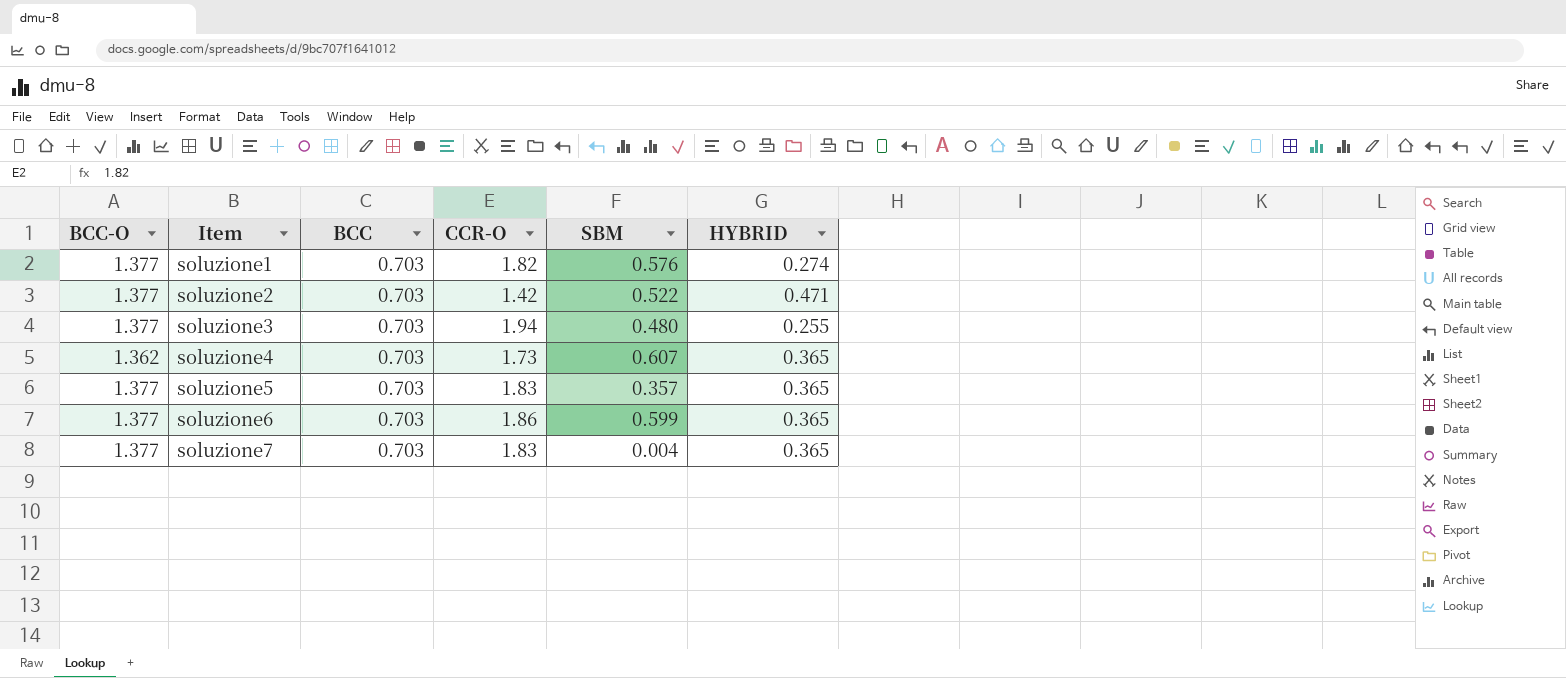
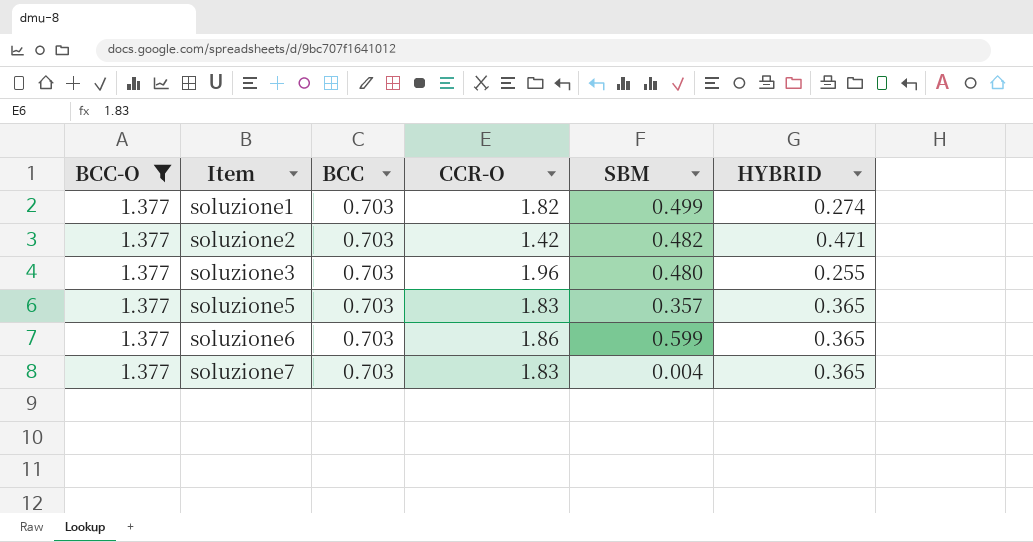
filter: none -> BCC-O = 1.377
soluzione1 | SBM: 0.576 -> 0.499
soluzione2 | SBM: 0.522 -> 0.482
soluzione3 | CCR-O: 1.94 -> 1.96

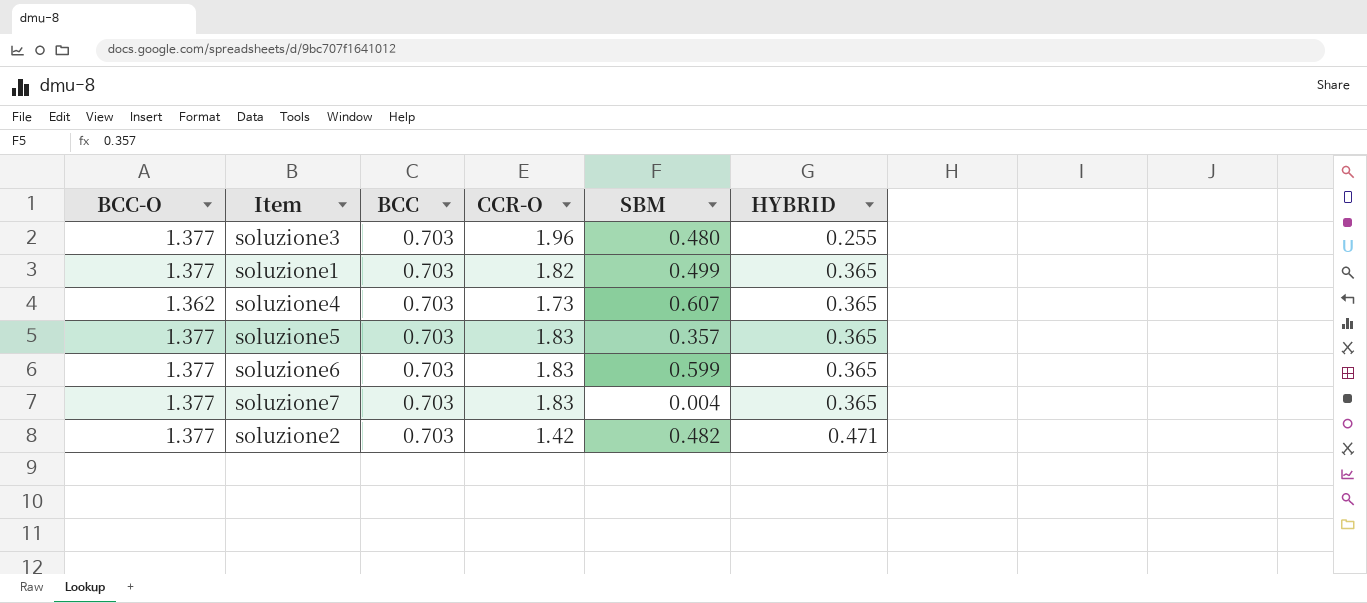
filter: BCC-O = 1.377 -> none
row order: Item ascending -> HYBRID ascending
soluzione1 | HYBRID: 0.274 -> 0.365
soluzione6 | CCR-O: 1.86 -> 1.83

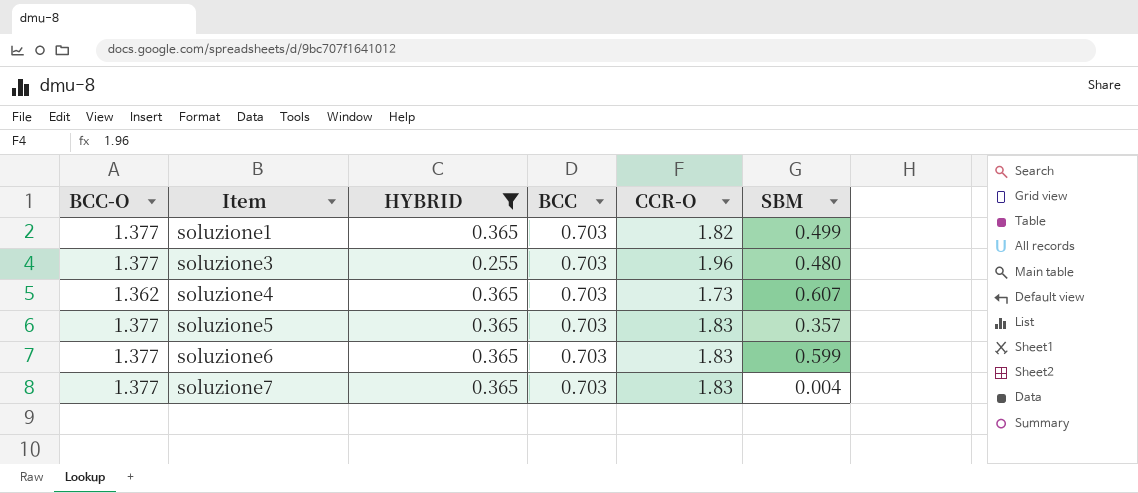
filter: none -> HYBRID != 0.471
row order: HYBRID ascending -> Item ascending
column HYBRID | position: 6 -> 3

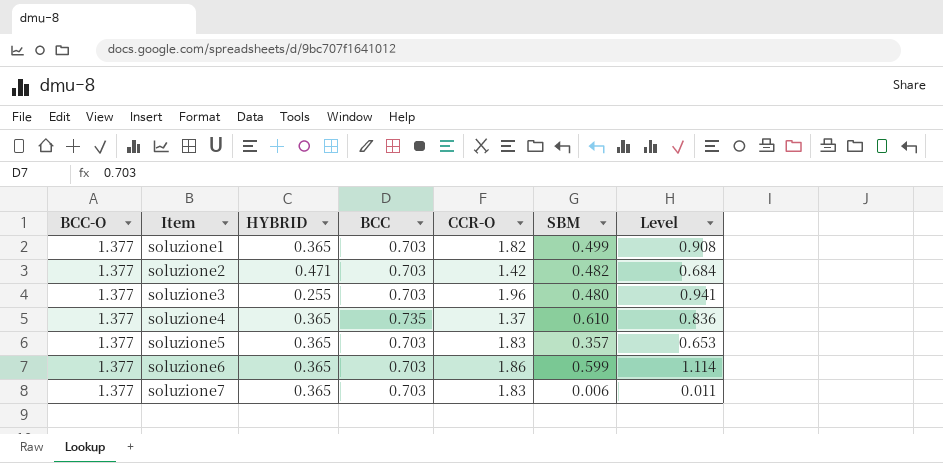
filter: HYBRID != 0.471 -> none
column Level | formula: none -> [CCR-O] * [SBM]
soluzione4 | BCC-O: 1.362 -> 1.377
soluzione4 | BCC: 0.703 -> 0.735
soluzione4 | CCR-O: 1.73 -> 1.37
soluzione4 | SBM: 0.607 -> 0.610
soluzione6 | CCR-O: 1.83 -> 1.86
soluzione7 | SBM: 0.004 -> 0.006

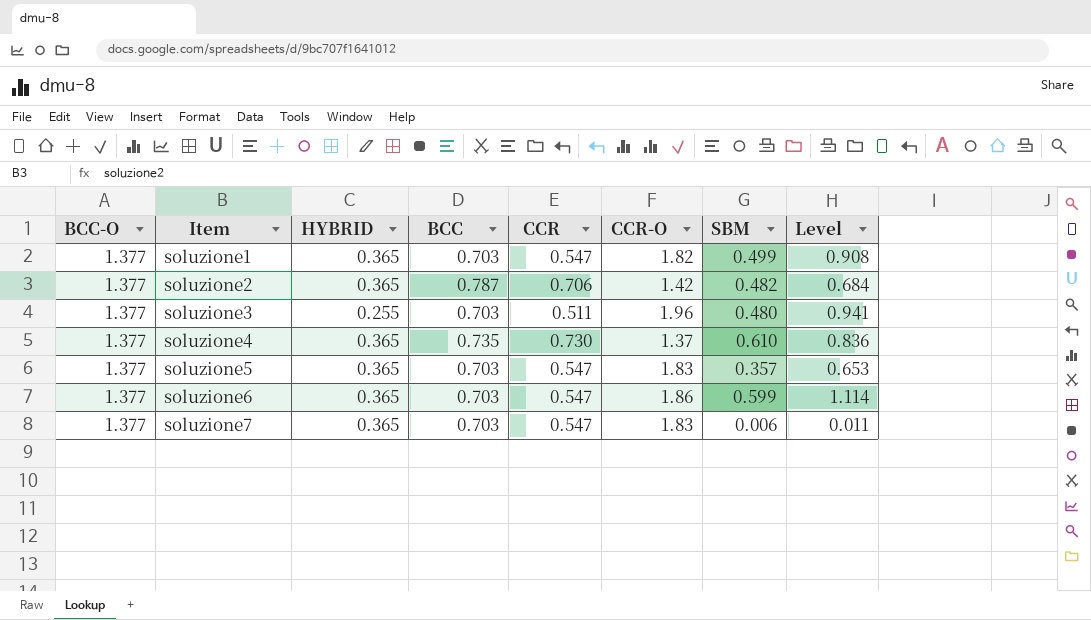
column CCR | position: none -> 5
soluzione2 | HYBRID: 0.471 -> 0.365
soluzione2 | BCC: 0.703 -> 0.787

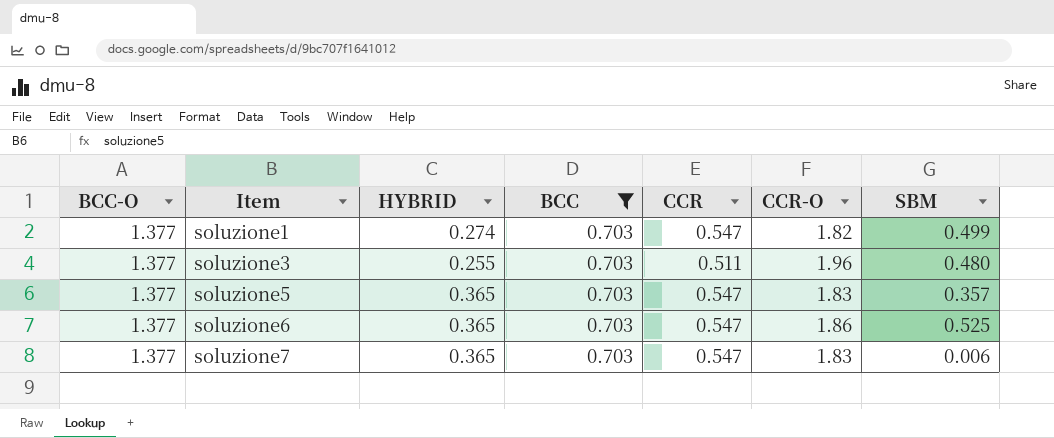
filter: none -> BCC = 0.703
column Level | formula: [CCR-O] * [SBM] -> none
soluzione1 | HYBRID: 0.365 -> 0.274
soluzione6 | SBM: 0.599 -> 0.525

